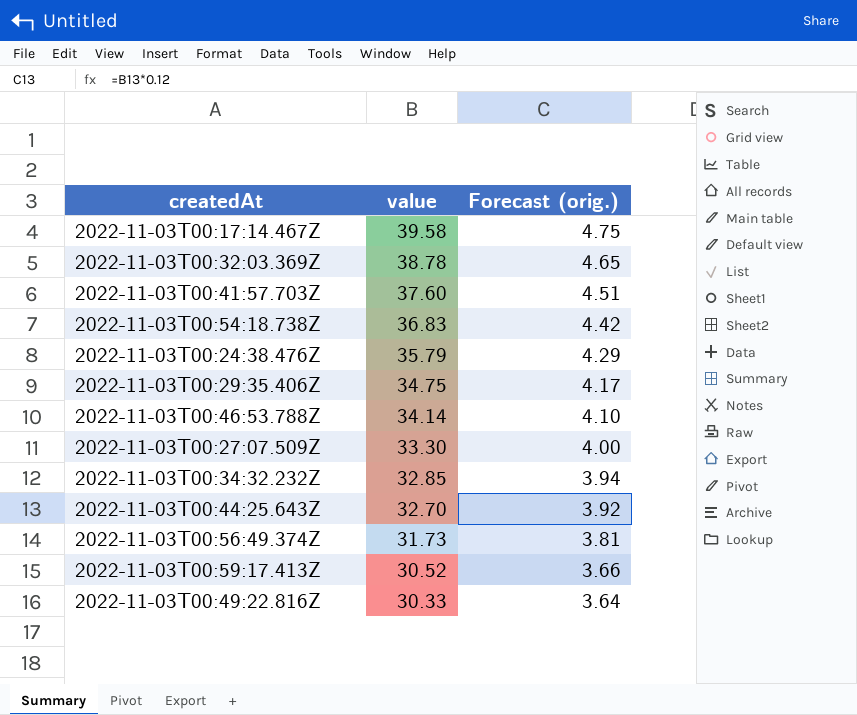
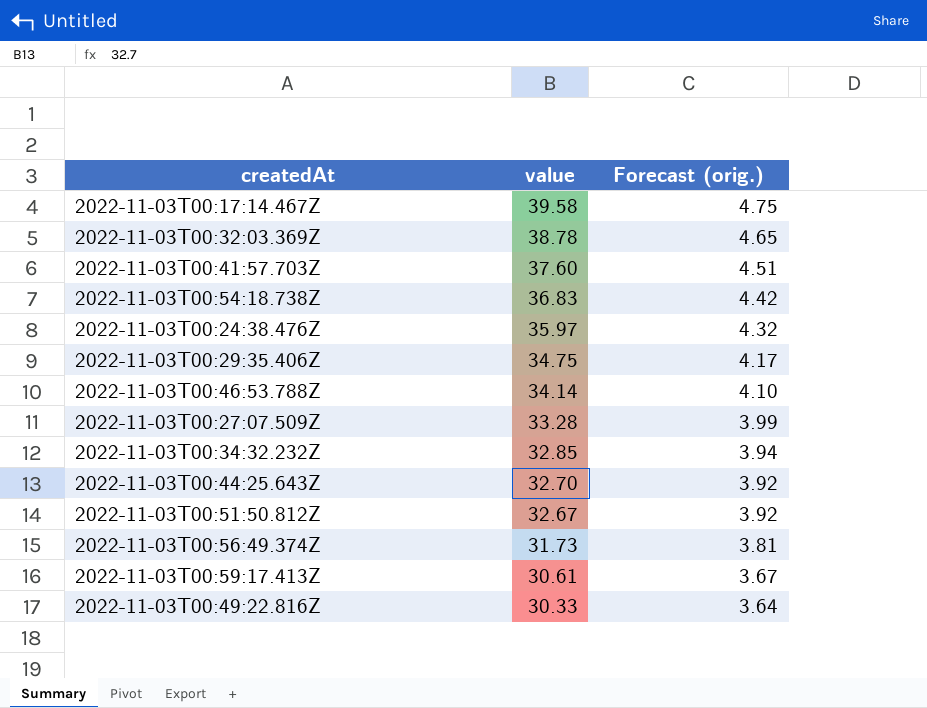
2022-11-03T00:24:38.476Z | value: 35.79 -> 35.97
2022-11-03T00:24:38.476Z | Forecast (orig.): 4.29 -> 4.32
2022-11-03T00:27:07.509Z | value: 33.30 -> 33.28
2022-11-03T00:27:07.509Z | Forecast (orig.): 4.00 -> 3.99
row 2022-11-03T00:51:50.812Z: none -> 32.67 | 3.92
2022-11-03T00:59:17.413Z | value: 30.52 -> 30.61
2022-11-03T00:59:17.413Z | Forecast (orig.): 3.66 -> 3.67

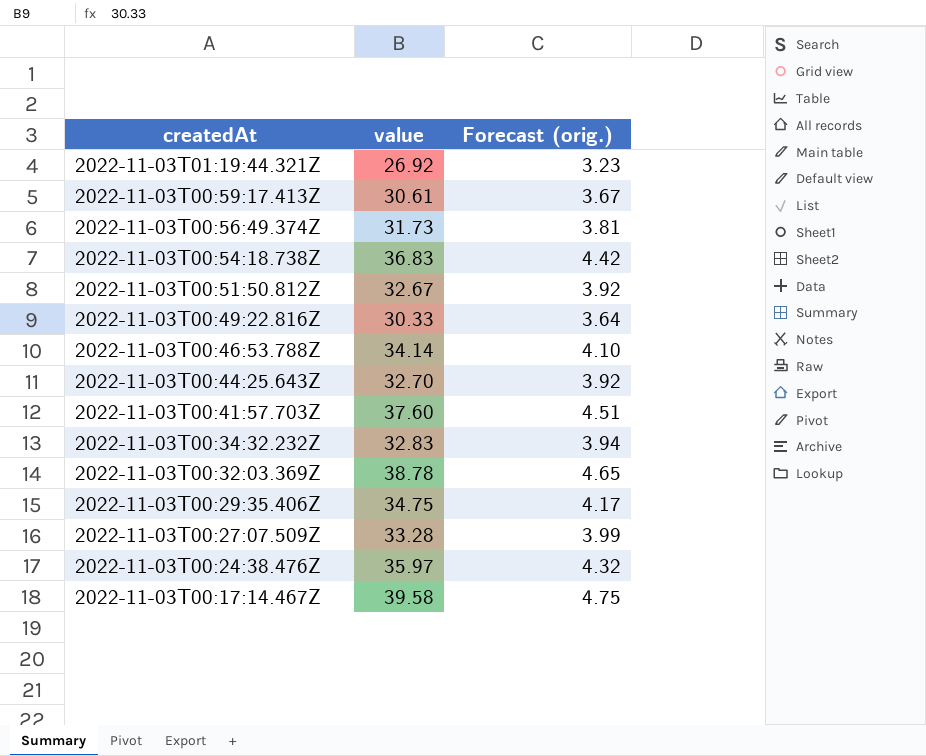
row order: value descending -> createdAt descending
row 2022-11-03T01:19:44.321Z: none -> 26.92 | 3.23
2022-11-03T00:34:32.232Z | value: 32.85 -> 32.83

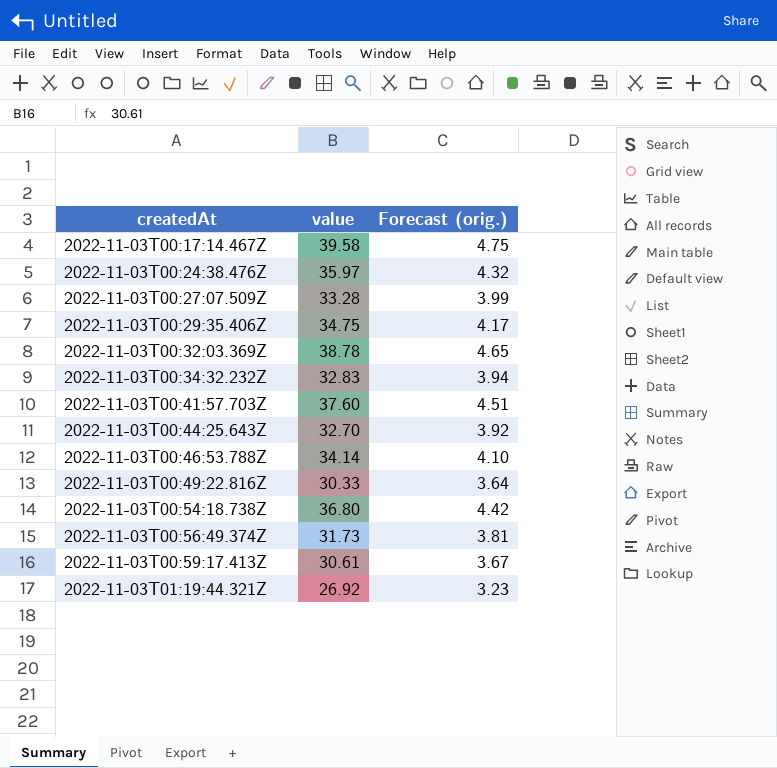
row order: createdAt descending -> createdAt ascending
row 2022-11-03T00:51:50.812Z: 32.67 | 3.92 -> none
2022-11-03T00:54:18.738Z | value: 36.83 -> 36.80

